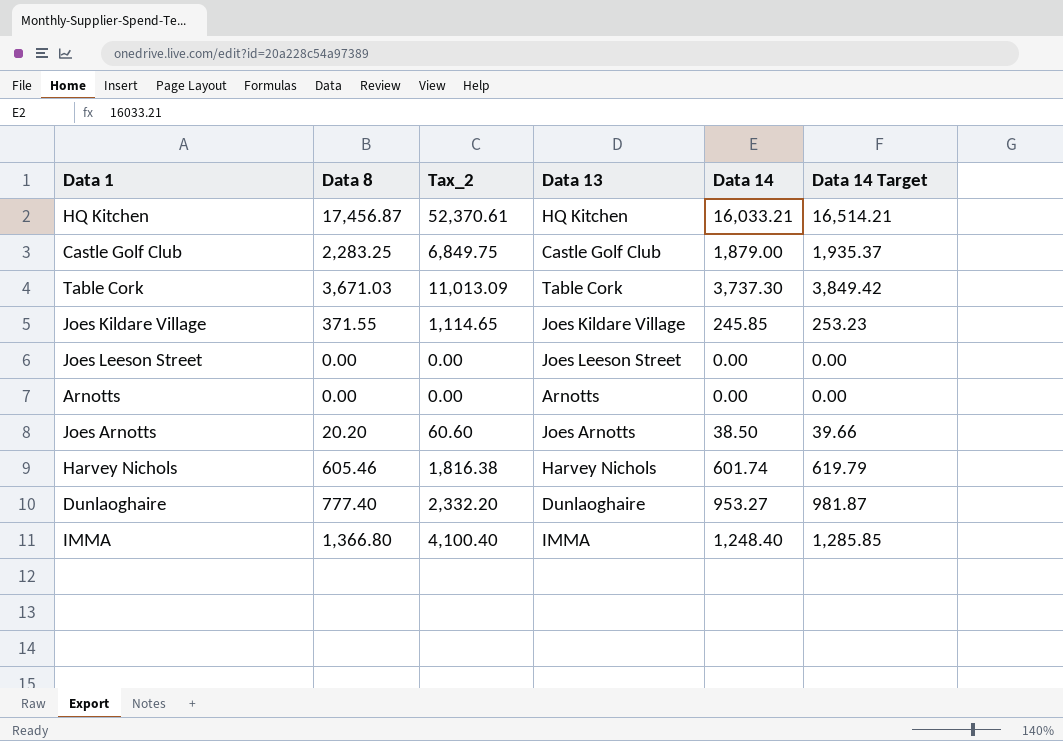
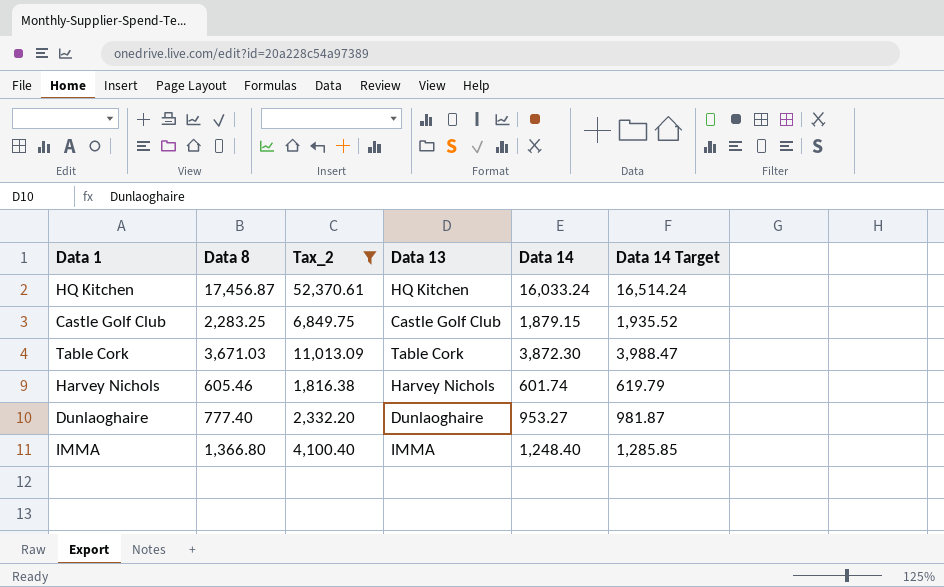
filter: none -> Tax_2 >= 1,816.38
HQ Kitchen | Data 14: 16,033.21 -> 16,033.24
HQ Kitchen | Data 14 Target: 16,514.21 -> 16,514.24
Castle Golf Club | Data 14: 1,879.00 -> 1,879.15
Castle Golf Club | Data 14 Target: 1,935.37 -> 1,935.52
Table Cork | Data 14: 3,737.30 -> 3,872.30
Table Cork | Data 14 Target: 3,849.42 -> 3,988.47

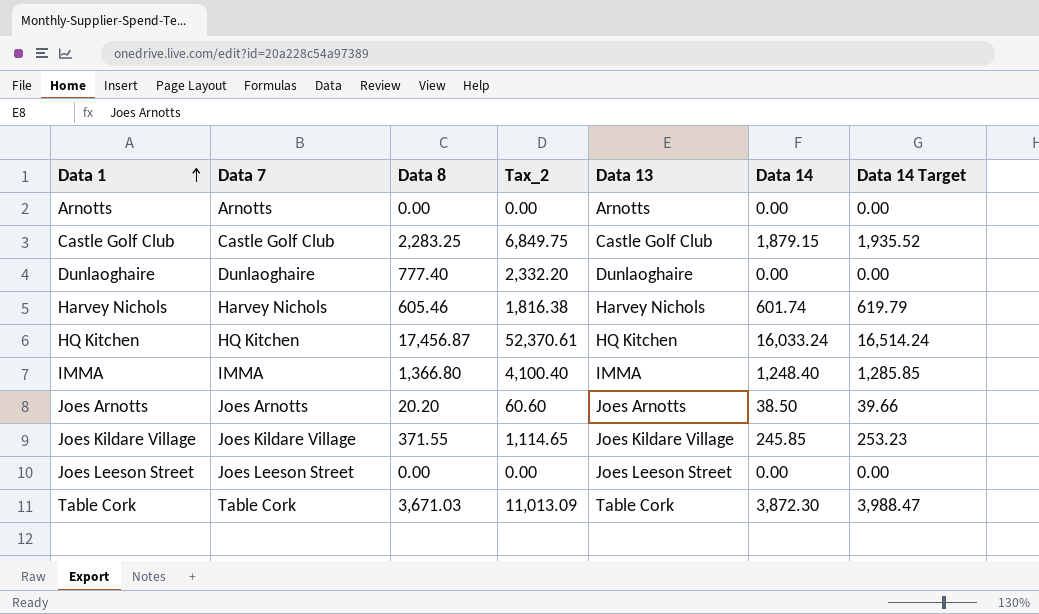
filter: Tax_2 >= 1,816.38 -> none
row order: none -> Data 1 ascending
column Data 7 | position: none -> 2
Dunlaoghaire | Data 14: 953.27 -> 0.00
Dunlaoghaire | Data 14 Target: 981.87 -> 0.00

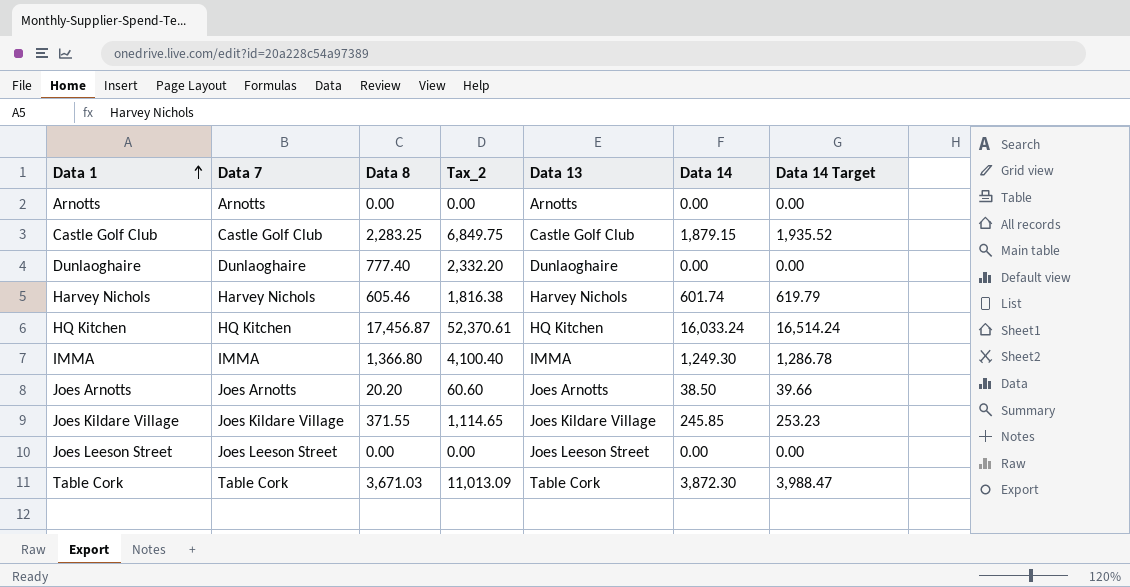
IMMA | Data 14: 1,248.40 -> 1,249.30
IMMA | Data 14 Target: 1,285.85 -> 1,286.78

